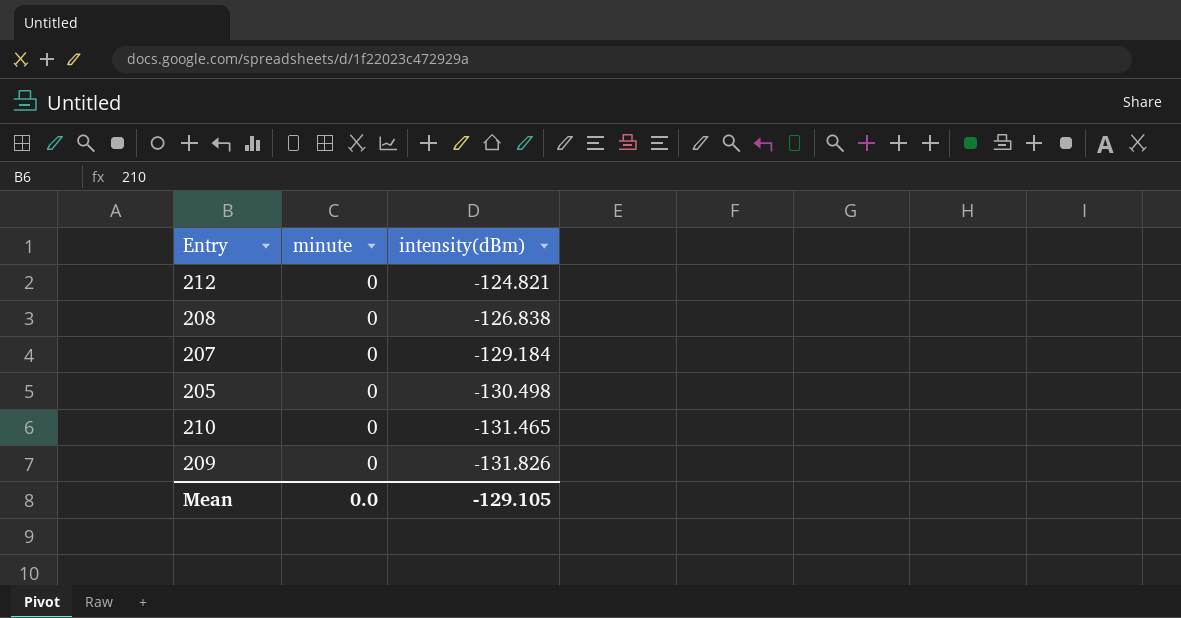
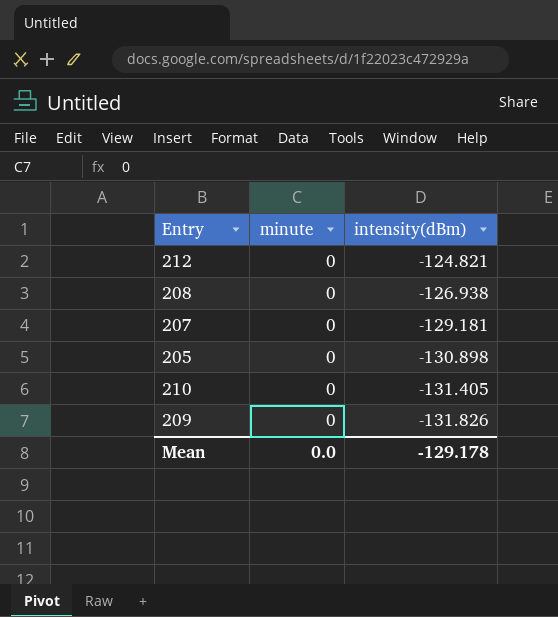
208 | intensity(dBm): -126.838 -> -126.938
207 | intensity(dBm): -129.184 -> -129.181
205 | intensity(dBm): -130.498 -> -130.898
210 | intensity(dBm): -131.465 -> -131.405
Mean | intensity(dBm): -129.105 -> -129.178

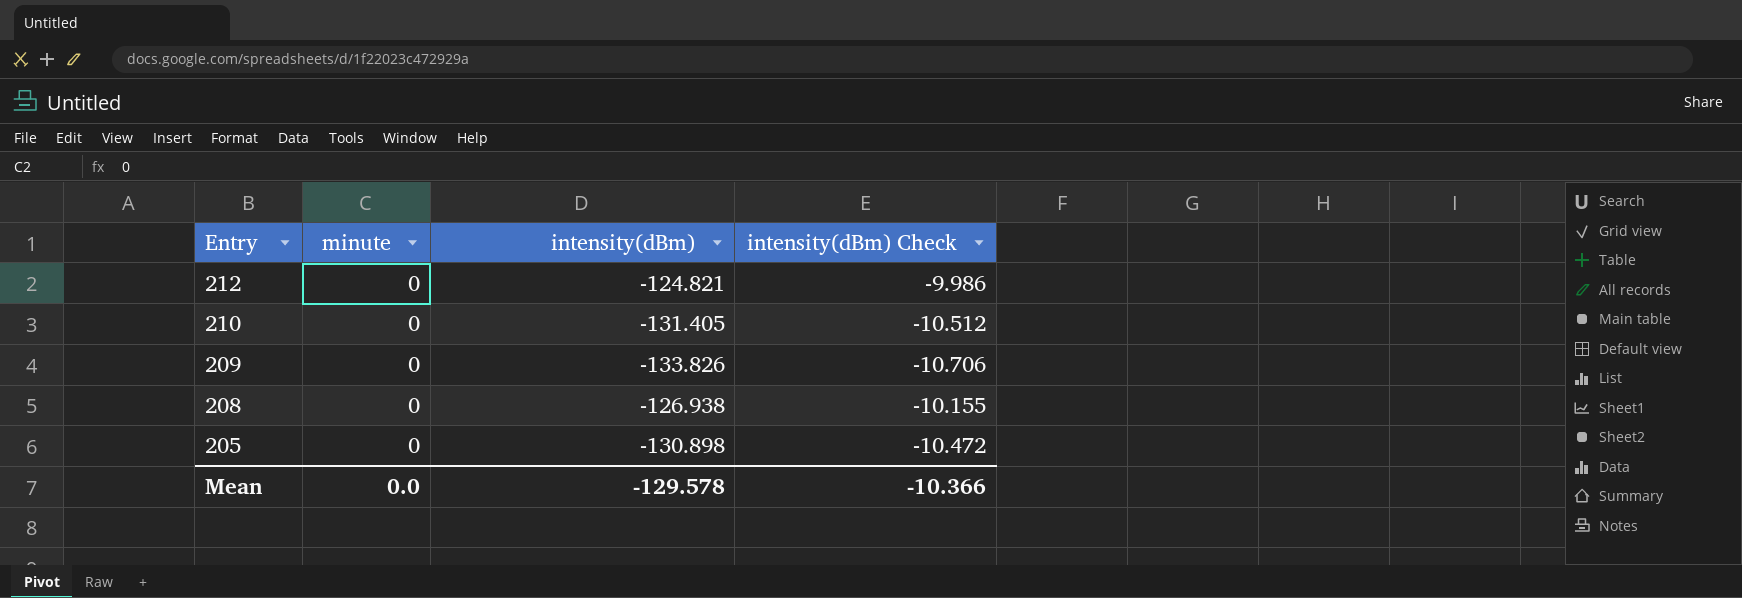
row order: intensity(dBm) descending -> Entry descending
column intensity(dBm) Check | formula: none -> [intensity(dBm)] * 0.08
row 207: 0 | -129.181 -> none
209 | intensity(dBm): -131.826 -> -133.826
Mean | intensity(dBm): -129.178 -> -129.578

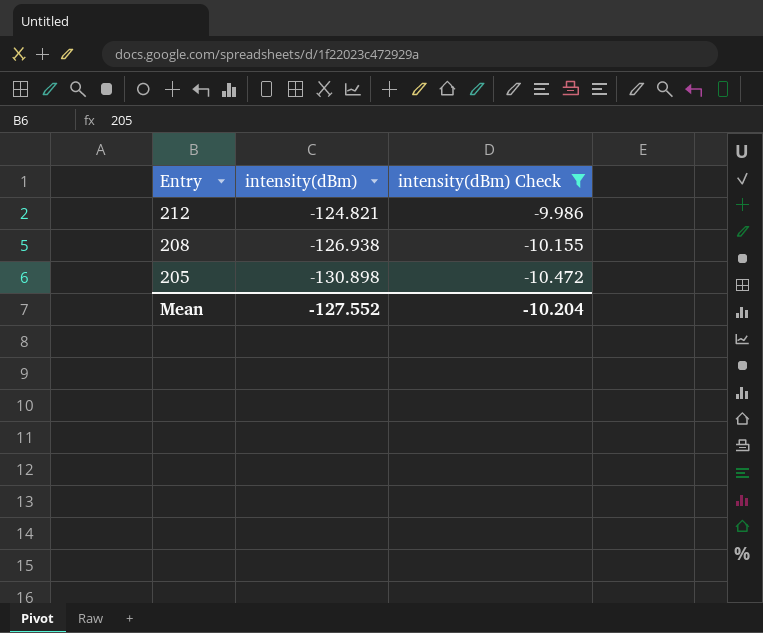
filter: none -> intensity(dBm) Check >= -10.472
column minute | position: 2 -> none
Mean | intensity(dBm): -129.578 -> -127.552
Mean | intensity(dBm) Check: -10.366 -> -10.204

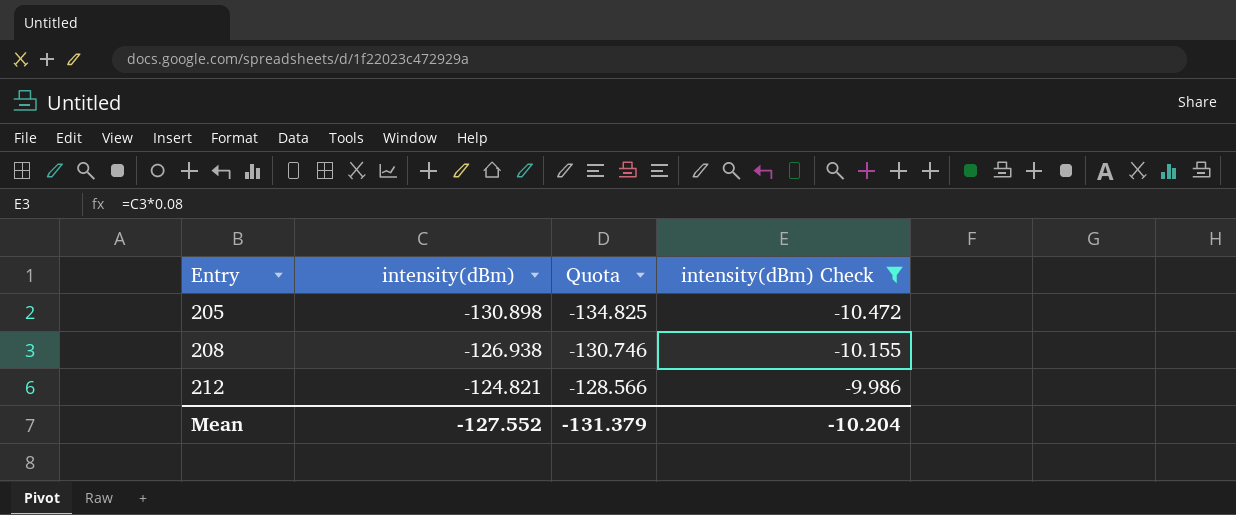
row order: Entry descending -> Entry ascending
column Quota | formula: none -> [intensity(dBm)] * 1.03

